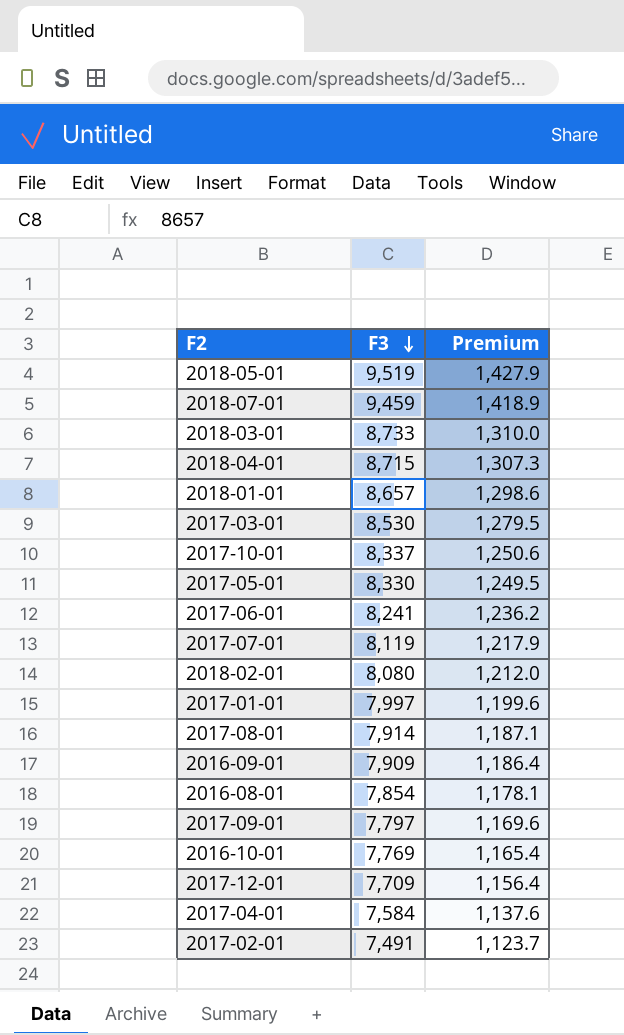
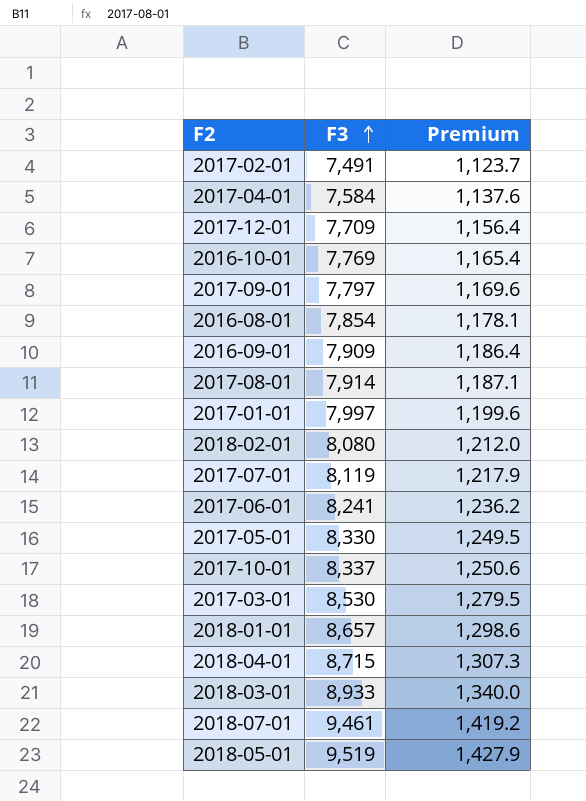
row order: F3 descending -> F3 ascending
2018-03-01 | F3: 8,733 -> 8,933
2018-03-01 | Premium: 1,310.0 -> 1,340.0
2018-07-01 | F3: 9,459 -> 9,461
2018-07-01 | Premium: 1,418.9 -> 1,419.2

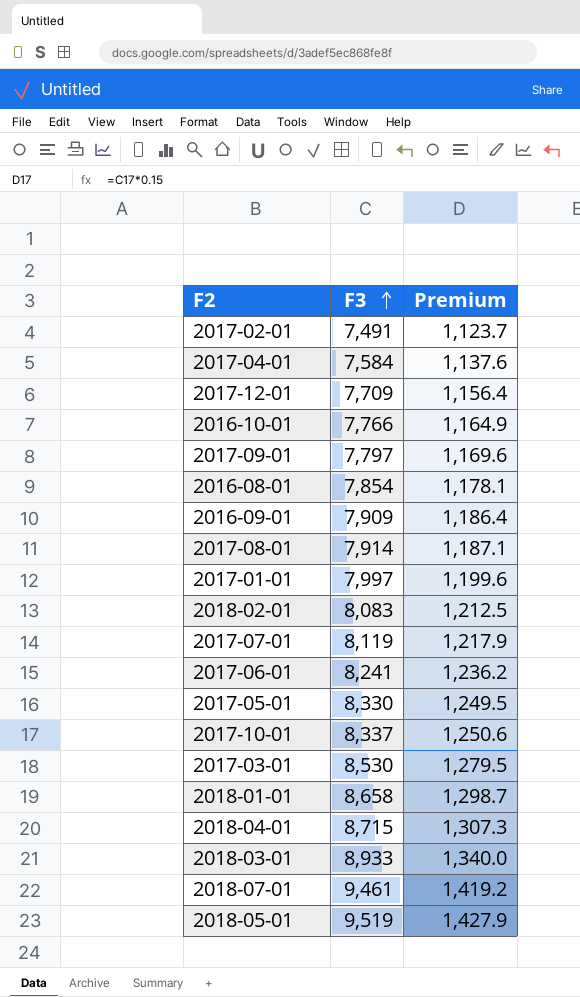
2016-10-01 | F3: 7,769 -> 7,766
2016-10-01 | Premium: 1,165.4 -> 1,164.9
2018-02-01 | F3: 8,080 -> 8,083
2018-02-01 | Premium: 1,212.0 -> 1,212.5
2018-01-01 | F3: 8,657 -> 8,658
2018-01-01 | Premium: 1,298.6 -> 1,298.7

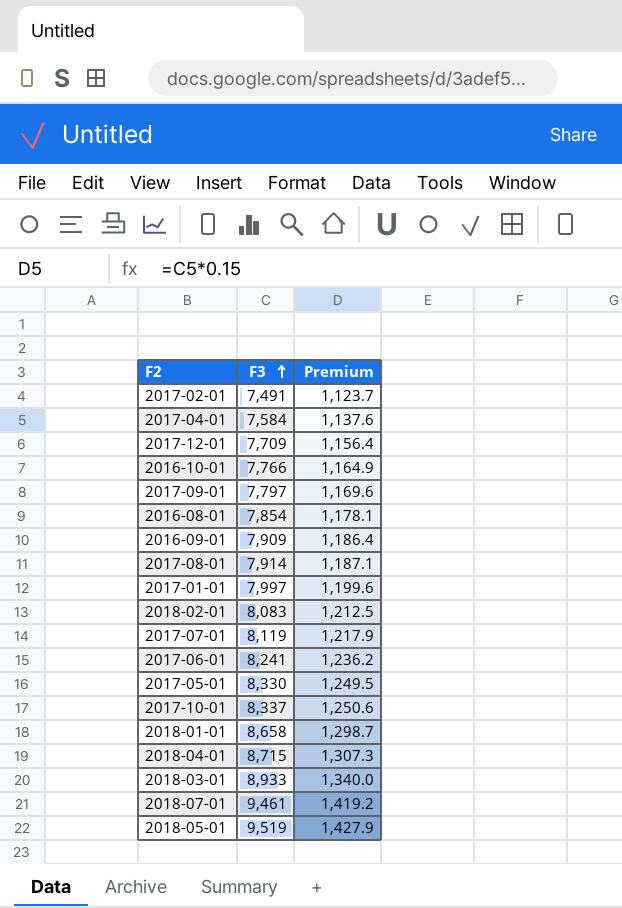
row 2017-03-01: 8,530 | 1,279.5 -> none

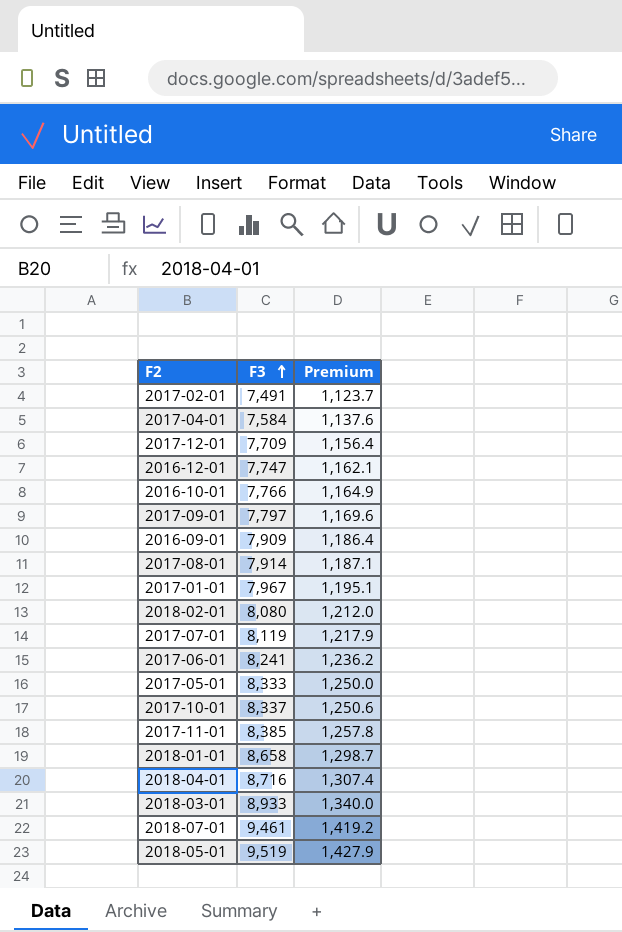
row 2016-08-01: 7,854 | 1,178.1 -> none
row 2016-12-01: none -> 7,747 | 1,162.1
2017-01-01 | F3: 7,997 -> 7,967
2017-01-01 | Premium: 1,199.6 -> 1,195.1
2018-02-01 | F3: 8,083 -> 8,080
2018-02-01 | Premium: 1,212.5 -> 1,212.0
2017-05-01 | F3: 8,330 -> 8,333
2017-05-01 | Premium: 1,249.5 -> 1,250.0
row 2017-11-01: none -> 8,385 | 1,257.8
2018-04-01 | F3: 8,715 -> 8,716
2018-04-01 | Premium: 1,307.3 -> 1,307.4

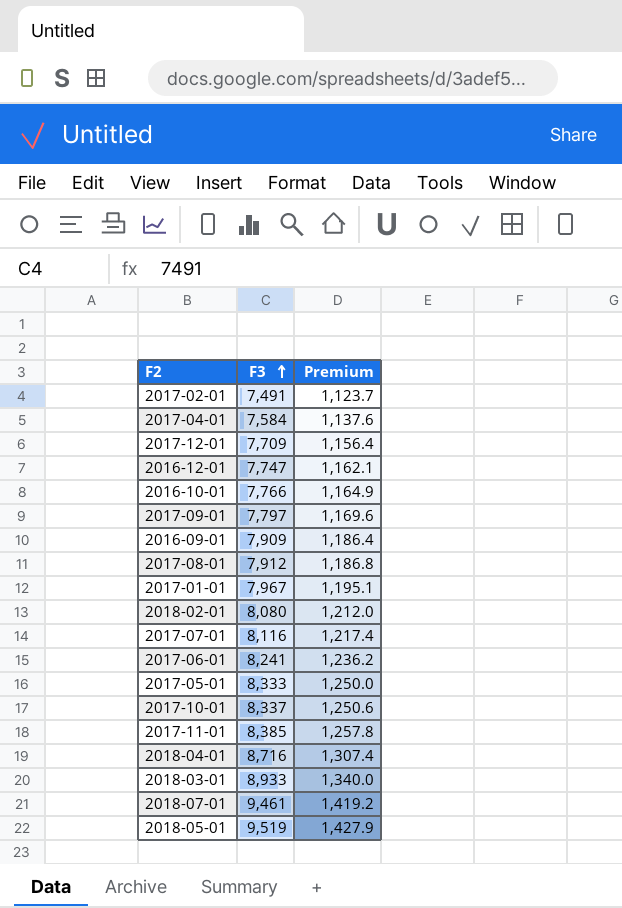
row 2018-01-01: 8,658 | 1,298.7 -> none
2017-08-01 | F3: 7,914 -> 7,912
2017-08-01 | Premium: 1,187.1 -> 1,186.8
2017-07-01 | F3: 8,119 -> 8,116
2017-07-01 | Premium: 1,217.9 -> 1,217.4

